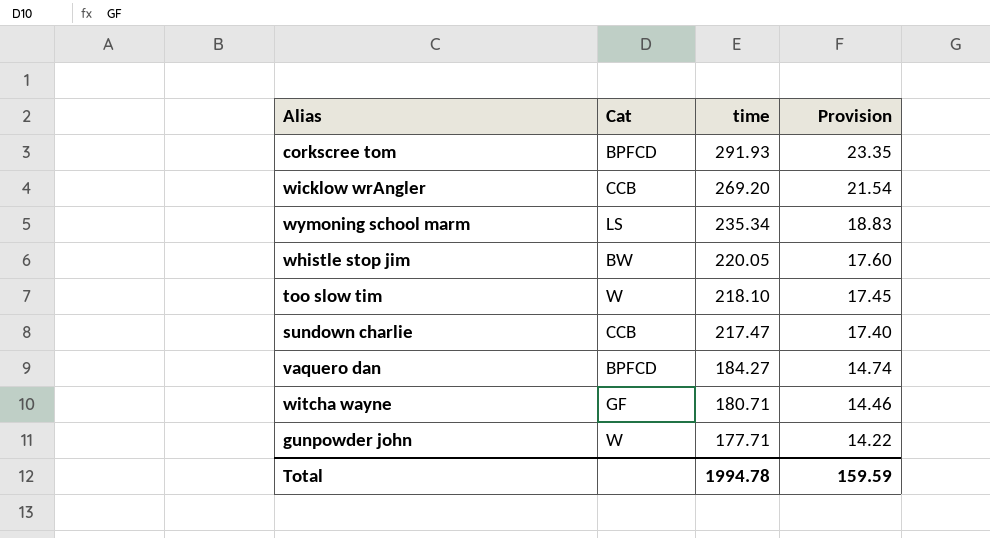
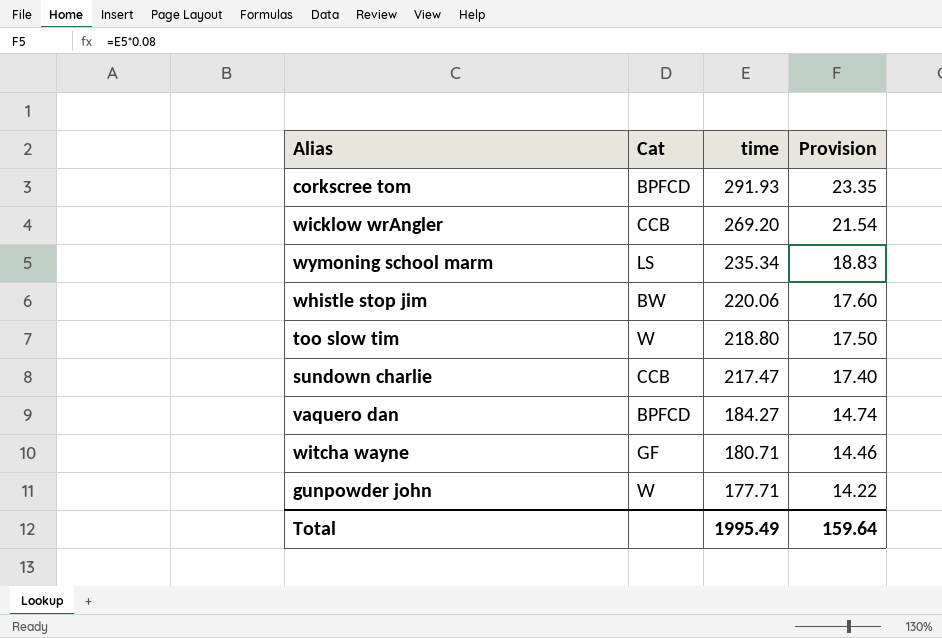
whistle stop jim | time: 220.05 -> 220.06
too slow tim | time: 218.10 -> 218.80
too slow tim | Provision: 17.45 -> 17.50
Total | time: 1994.78 -> 1995.49
Total | Provision: 159.59 -> 159.64

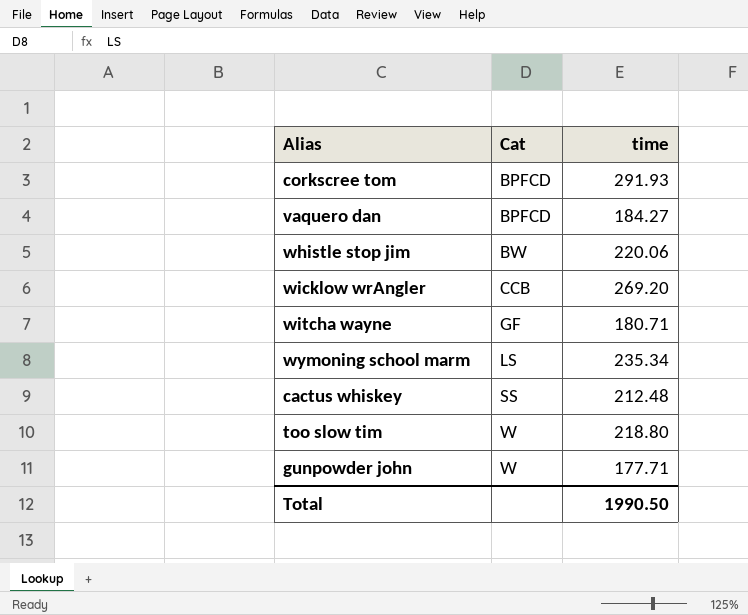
row order: time descending -> Cat ascending
column Provision | formula: [time] * 0.08 -> none
row sundown charlie: CCB | 217.47 | 17.40 -> none
row cactus whiskey: none -> SS | 212.48
Total | time: 1995.49 -> 1990.50

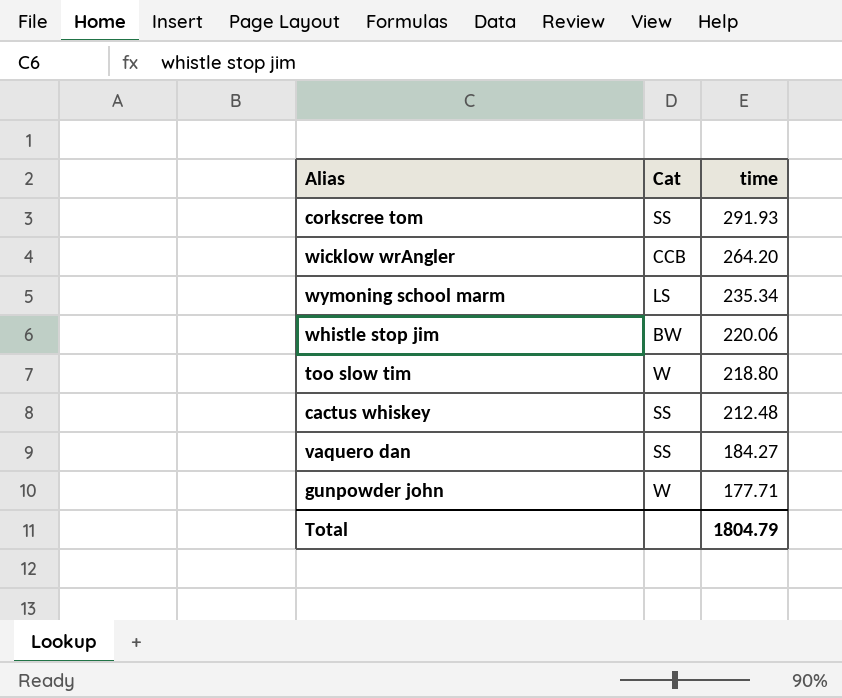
row order: Cat ascending -> time descending
row witcha wayne: GF | 180.71 -> none
corkscree tom | Cat: BPFCD -> SS
wicklow wrAngler | time: 269.20 -> 264.20
vaquero dan | Cat: BPFCD -> SS
Total | time: 1990.50 -> 1804.79

